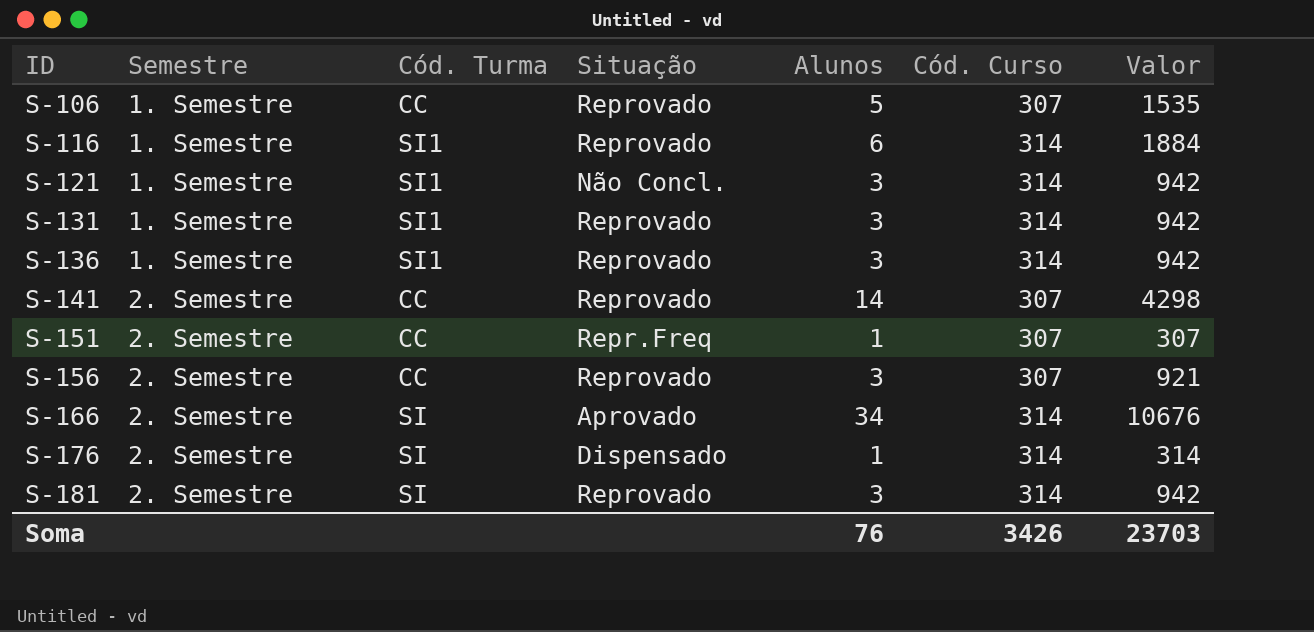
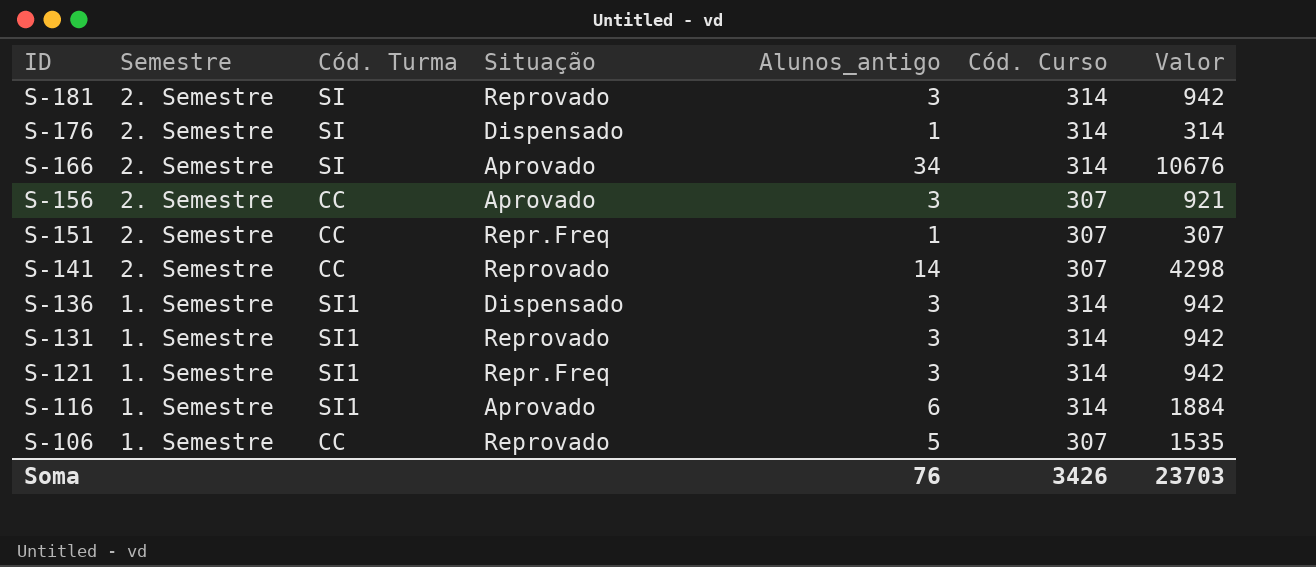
row order: ID ascending -> ID descending
column name: Alunos -> Alunos_antigo
S-156 | Situação: Reprovado -> Aprovado
S-136 | Situação: Reprovado -> Dispensado
S-121 | Situação: Não Concl. -> Repr.Freq
S-116 | Situação: Reprovado -> Aprovado

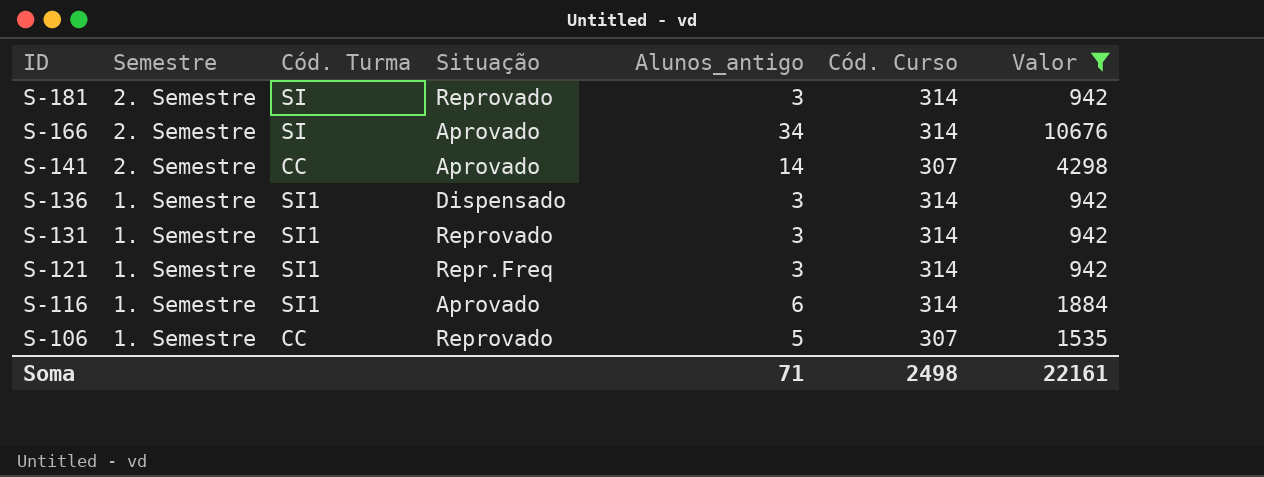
filter: none -> Valor >= 942
S-141 | Situação: Reprovado -> Aprovado
Soma | Alunos_antigo: 76 -> 71
Soma | Cód. Curso: 3426 -> 2498
Soma | Valor: 23703 -> 22161

